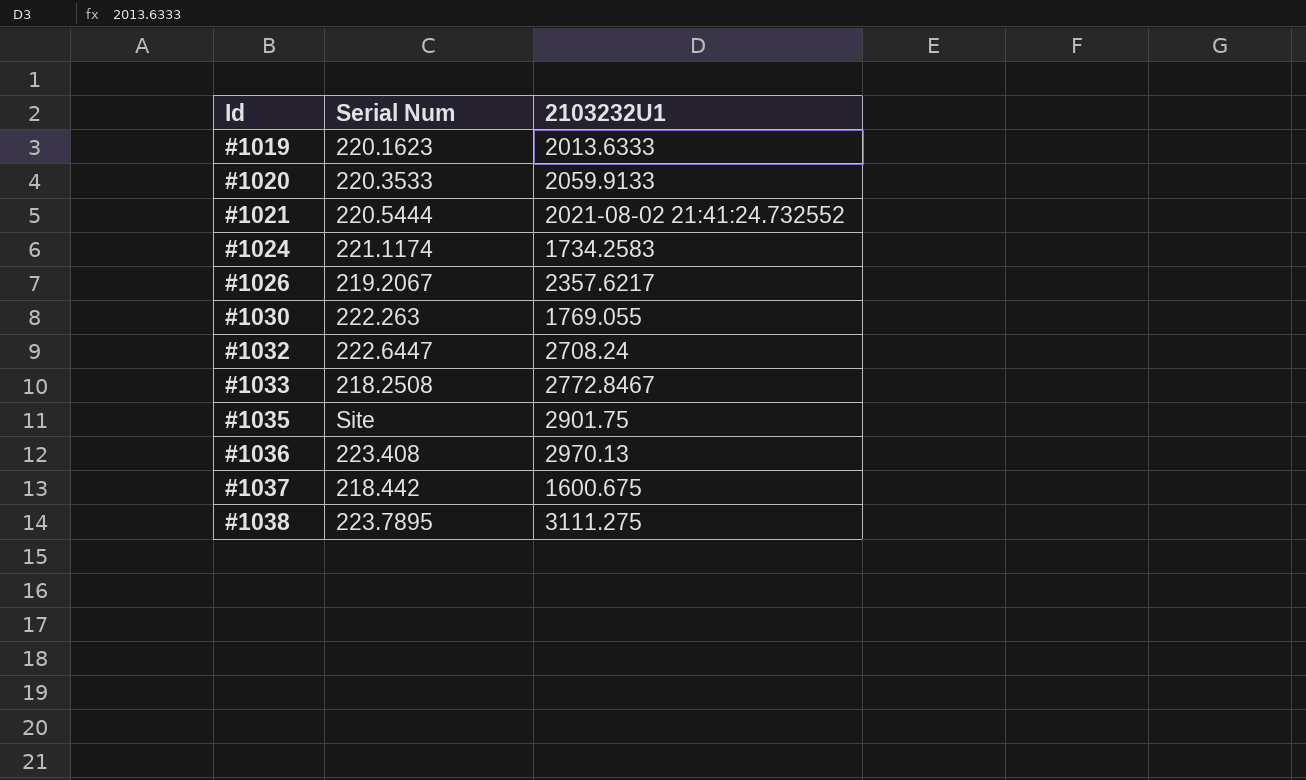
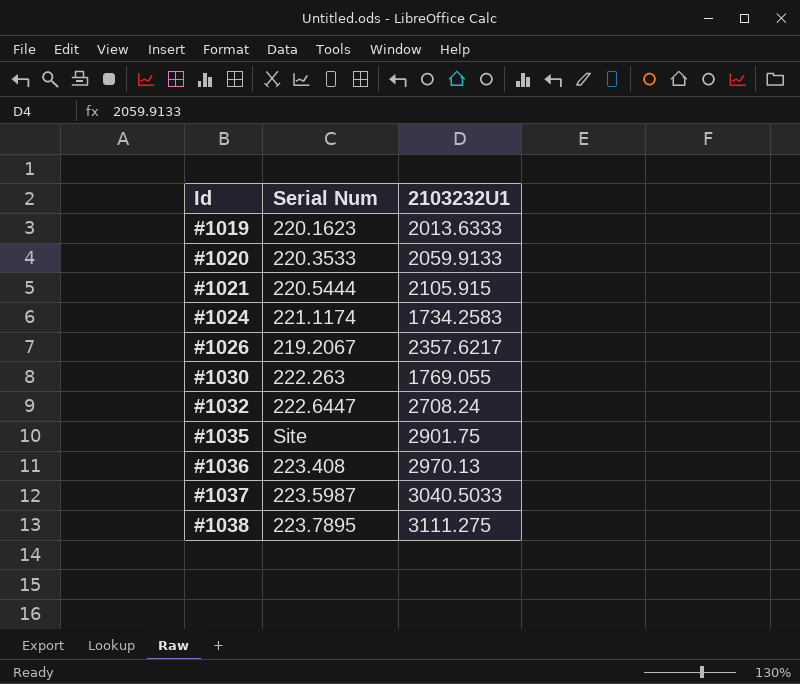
row #1033: 218.2508 | 2772.8467 -> none
#1021 | 2103232U1: 2021-08-02 21:41:24.732552 -> 2105.915
#1037 | Serial Num: 218.442 -> 223.5987
#1037 | 2103232U1: 1600.675 -> 3040.5033

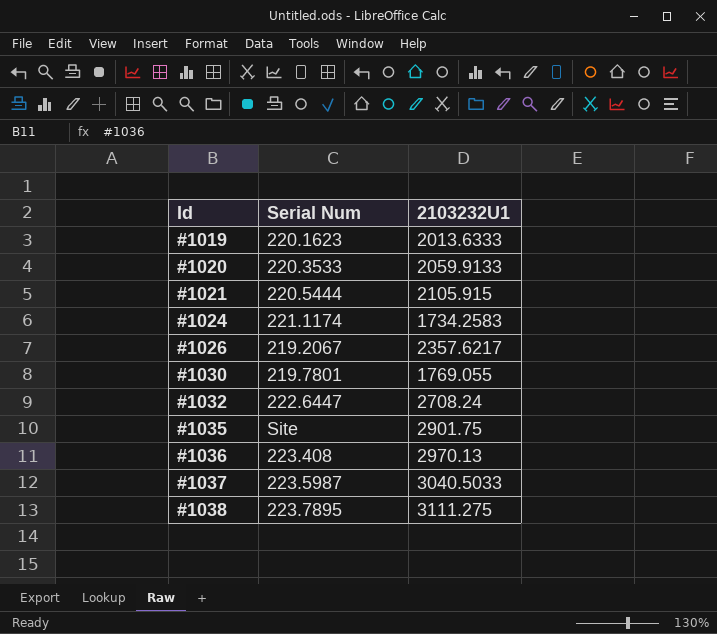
#1030 | Serial Num: 222.263 -> 219.7801

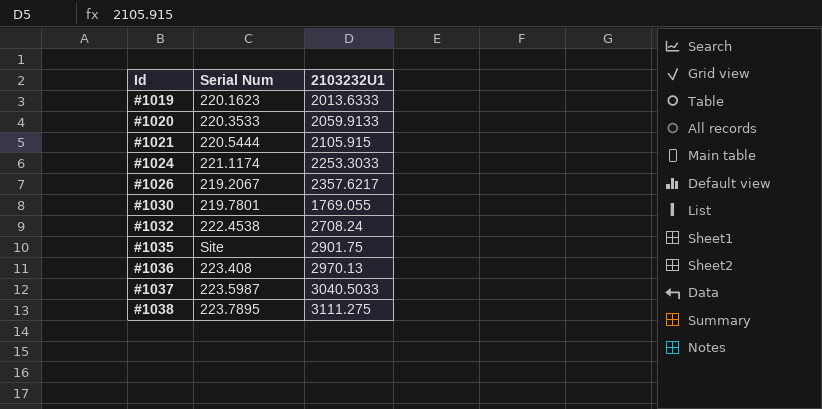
#1024 | 2103232U1: 1734.2583 -> 2253.3033
#1032 | Serial Num: 222.6447 -> 222.4538

